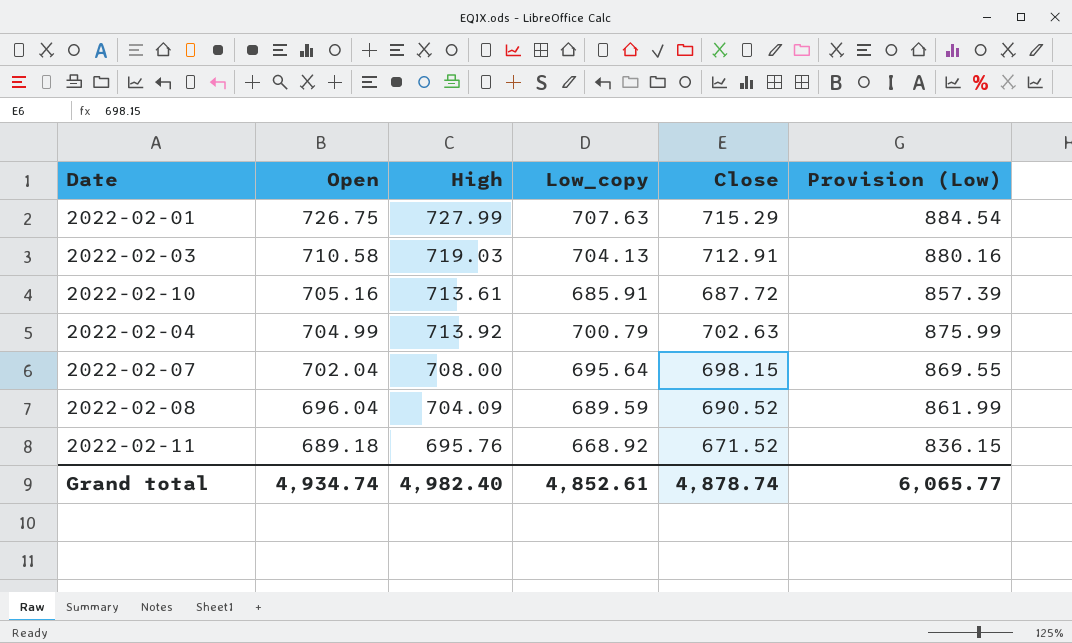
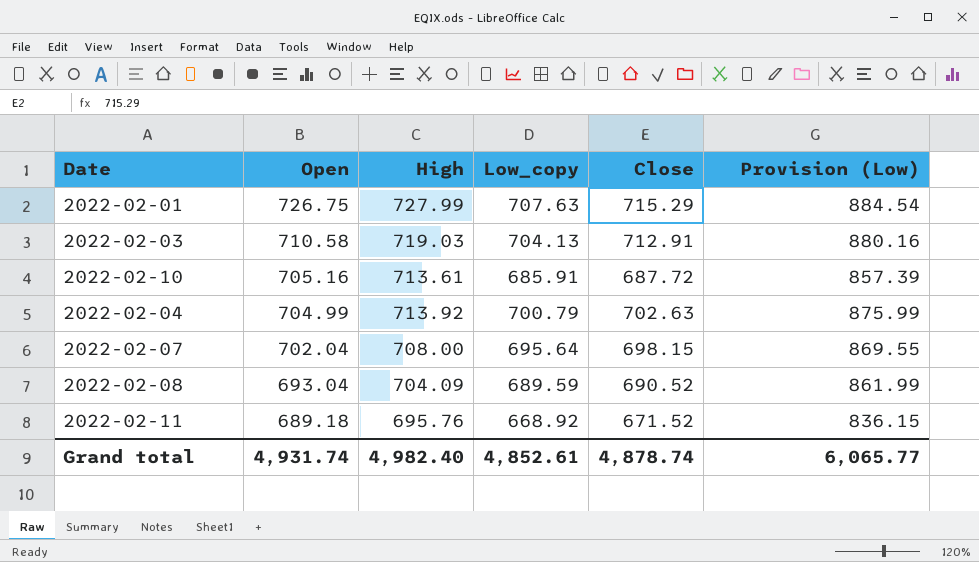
2022-02-08 | Open: 696.04 -> 693.04
Grand total | Open: 4,934.74 -> 4,931.74

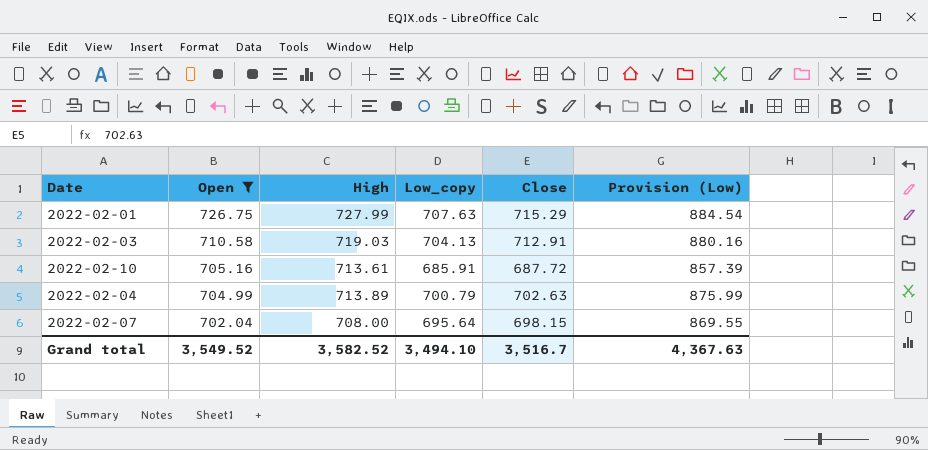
filter: none -> Open >= 702.04
2022-02-04 | High: 713.92 -> 713.89
Grand total | Open: 4,931.74 -> 3,549.52
Grand total | High: 4,982.40 -> 3,582.52
Grand total | Low_copy: 4,852.61 -> 3,494.10
Grand total | Close: 4,878.74 -> 3,516.7
Grand total | Provision (Low): 6,065.77 -> 4,367.63

